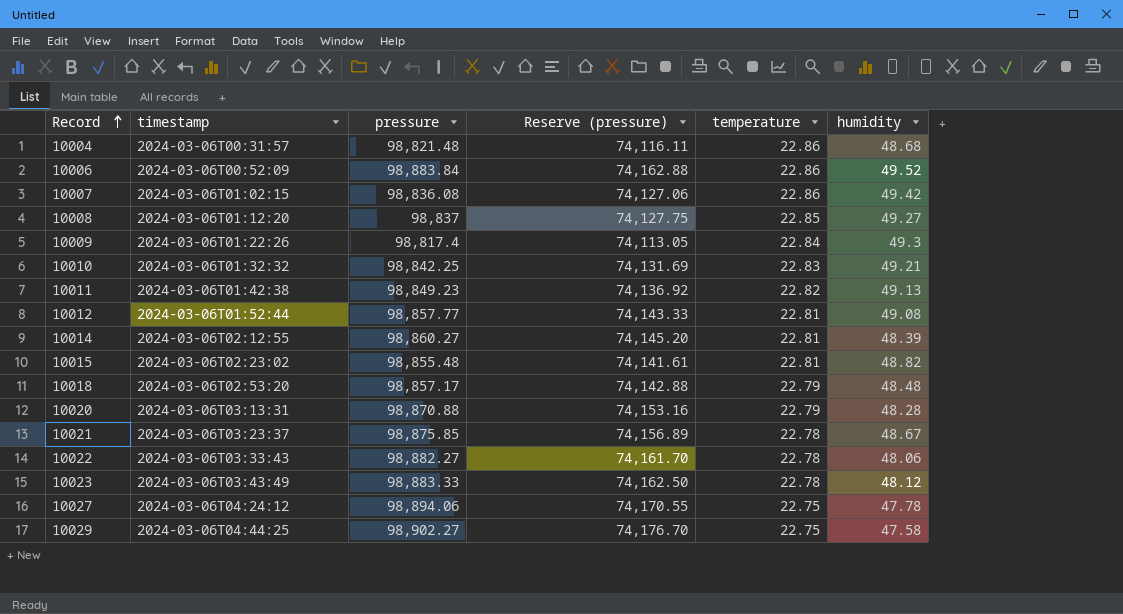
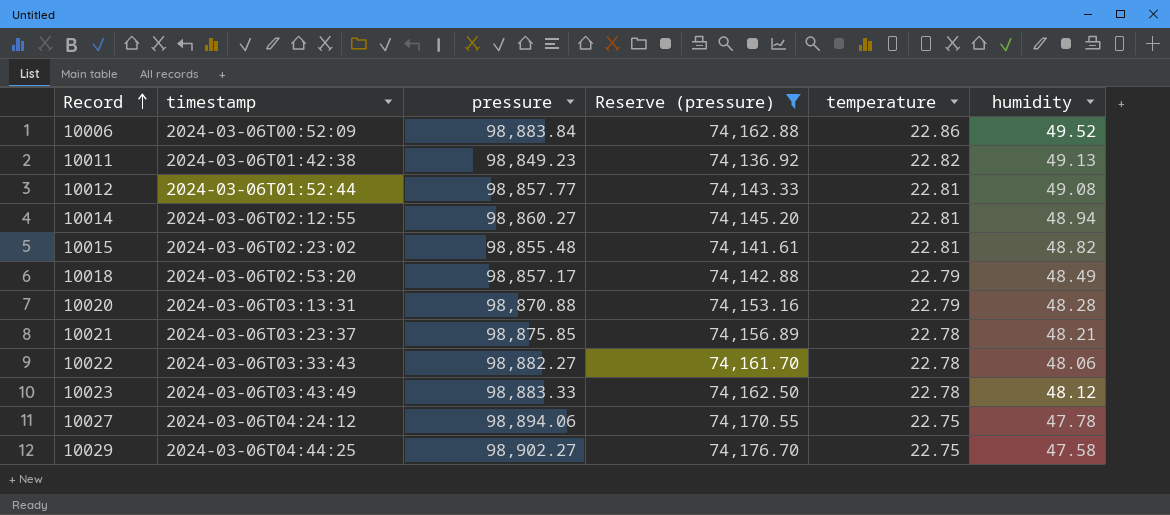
filter: none -> Reserve (pressure) >= 74,136.92
10014 | humidity: 48.39 -> 48.94
10018 | humidity: 48.48 -> 48.49
10021 | humidity: 48.67 -> 48.21

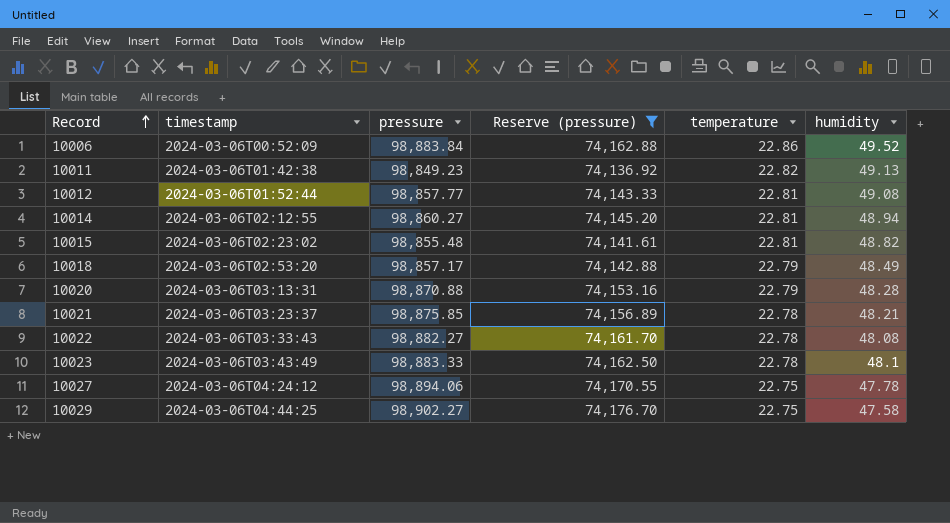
10022 | humidity: 48.06 -> 48.08
10023 | humidity: 48.12 -> 48.1

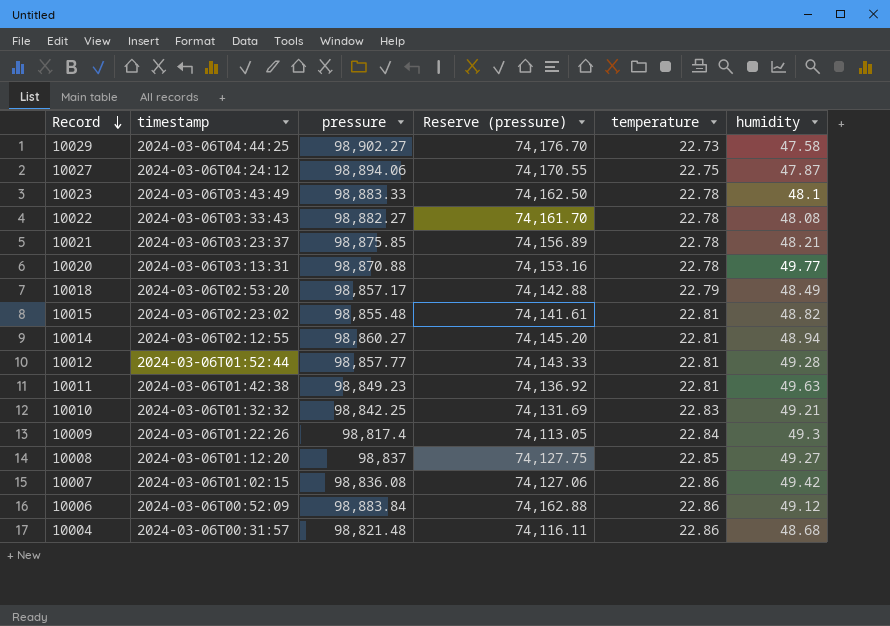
filter: Reserve (pressure) >= 74,136.92 -> none
row order: Record ascending -> Record descending
10029 | temperature: 22.75 -> 22.73
10027 | humidity: 47.78 -> 47.87
10020 | temperature: 22.79 -> 22.78
10020 | humidity: 48.28 -> 49.77
10012 | humidity: 49.08 -> 49.28
10011 | temperature: 22.82 -> 22.81
10011 | humidity: 49.13 -> 49.63
10006 | humidity: 49.52 -> 49.12

